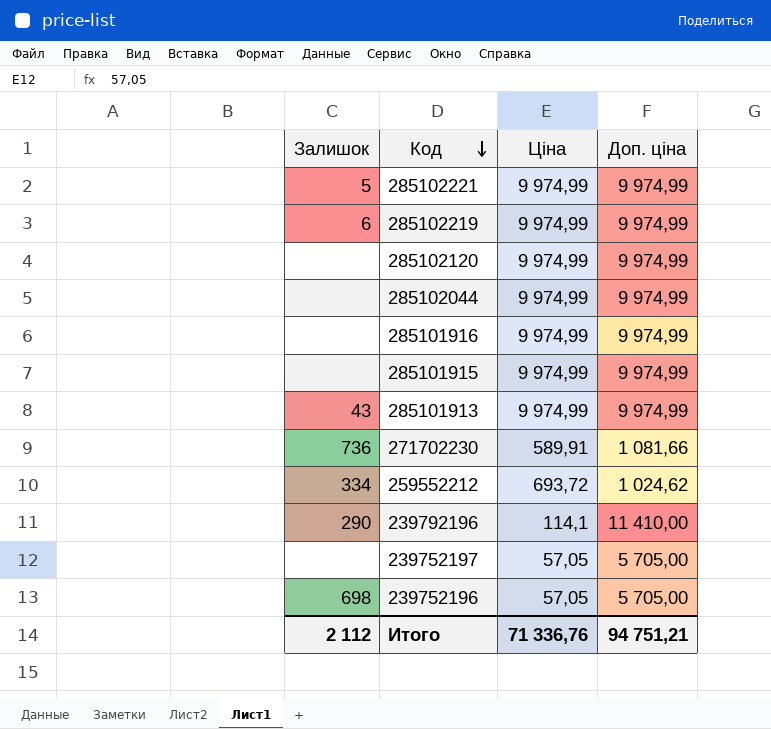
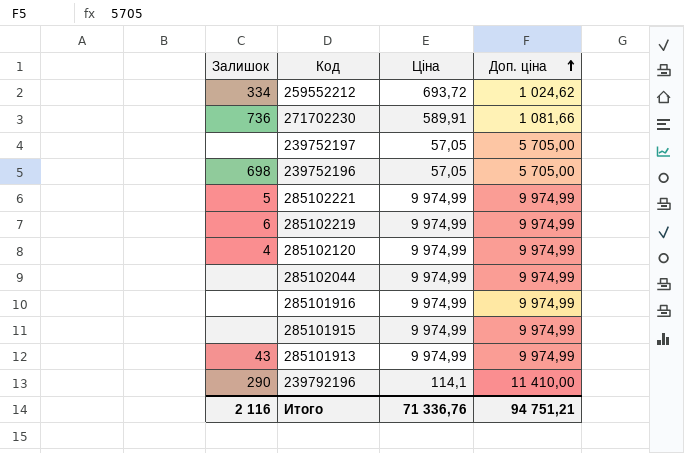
row order: Код descending -> Доп. ціна ascending
285102120 | Залишок: none -> 4
Итого | Залишок: 2 112 -> 2 116

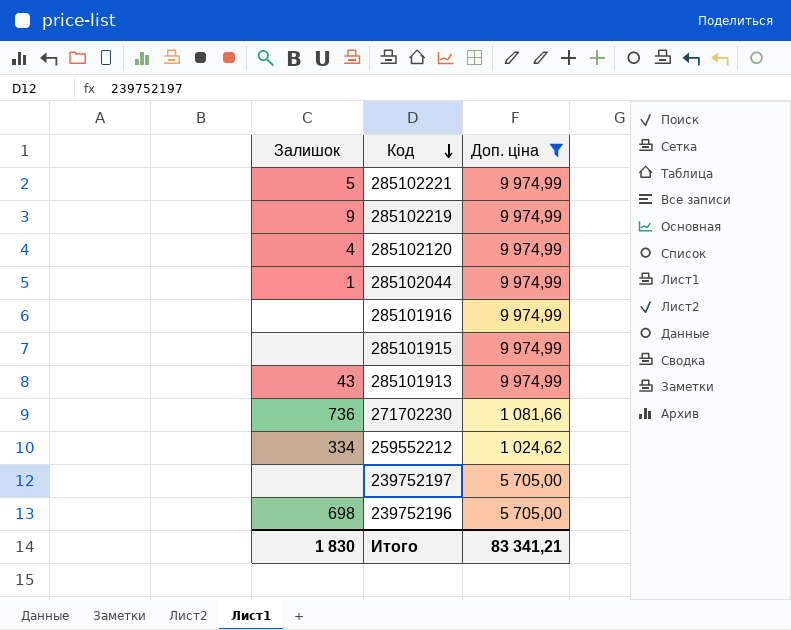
filter: none -> Доп. ціна != 11 410,00
row order: Доп. ціна ascending -> Код descending
column Ціна | position: 3 -> none
285102219 | Залишок: 6 -> 9
285102044 | Залишок: none -> 1
Итого | Залишок: 2 116 -> 1 830
Итого | Доп. ціна: 94 751,21 -> 83 341,21

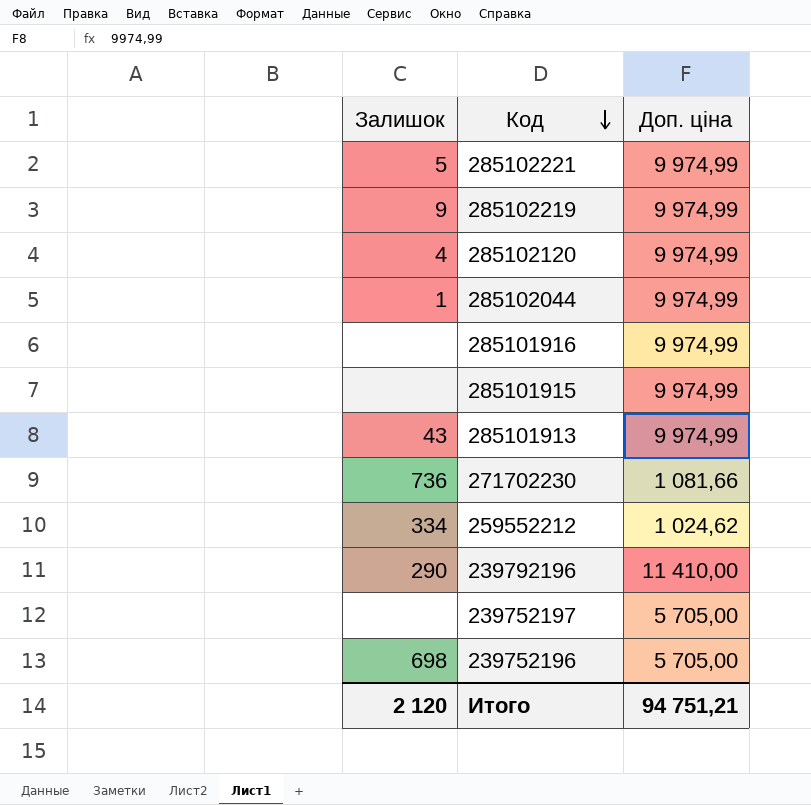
filter: Доп. ціна != 11 410,00 -> none
Итого | Залишок: 1 830 -> 2 120
Итого | Доп. ціна: 83 341,21 -> 94 751,21

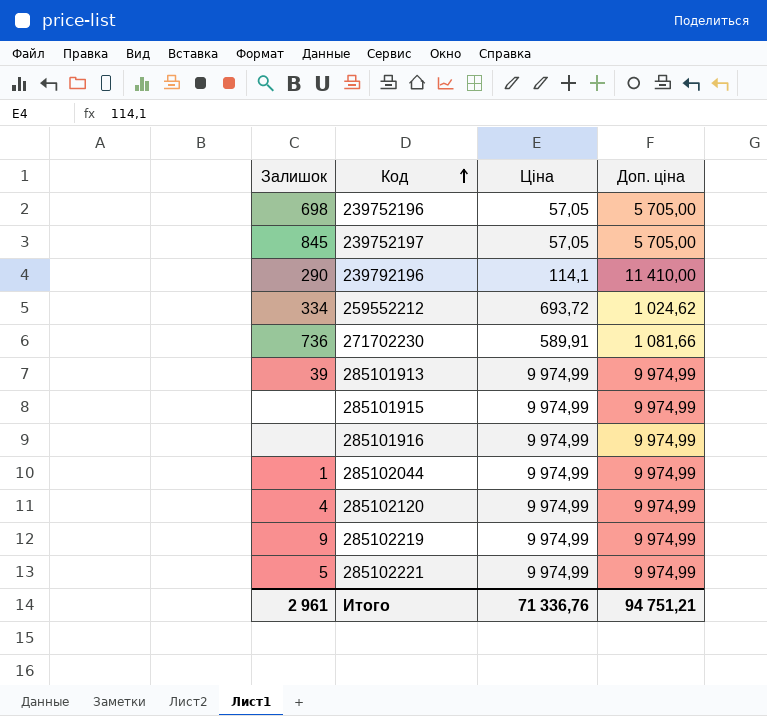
row order: Код descending -> Код ascending
column Ціна | position: none -> 3
239752197 | Залишок: none -> 845
285101913 | Залишок: 43 -> 39
Итого | Залишок: 2 120 -> 2 961

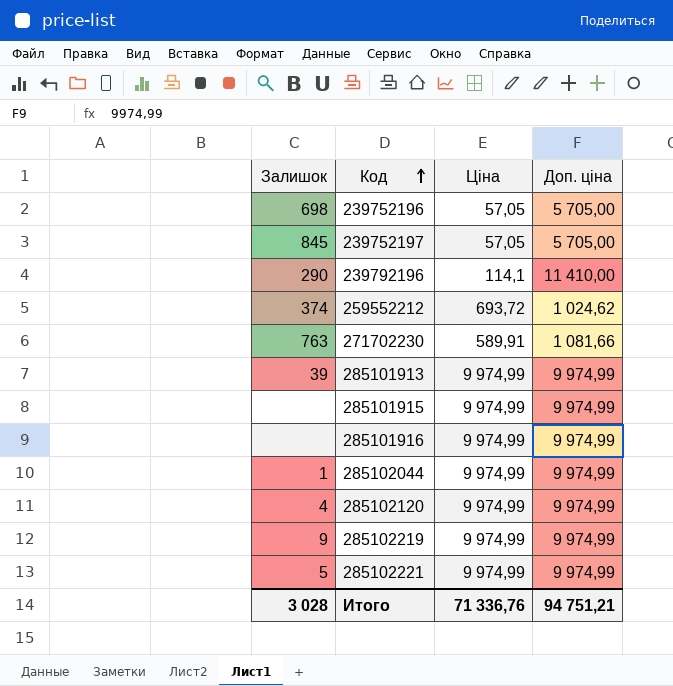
259552212 | Залишок: 334 -> 374
271702230 | Залишок: 736 -> 763
Итого | Залишок: 2 961 -> 3 028

